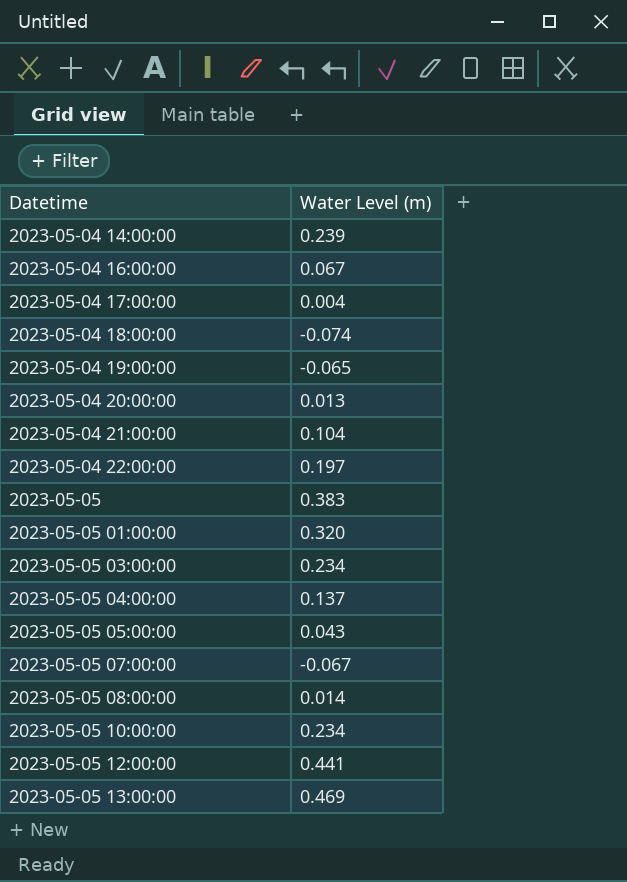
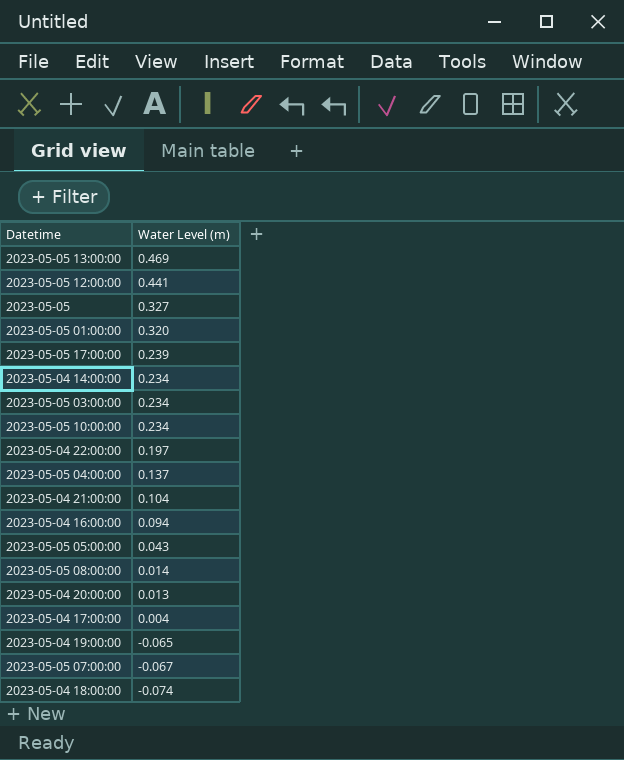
row order: Datetime ascending -> Water Level (m) descending
2023-05-05 | Water Level (m): 0.383 -> 0.327
row 2023-05-05 17:00:00: none -> 0.239
2023-05-04 14:00:00 | Water Level (m): 0.239 -> 0.234
2023-05-04 16:00:00 | Water Level (m): 0.067 -> 0.094

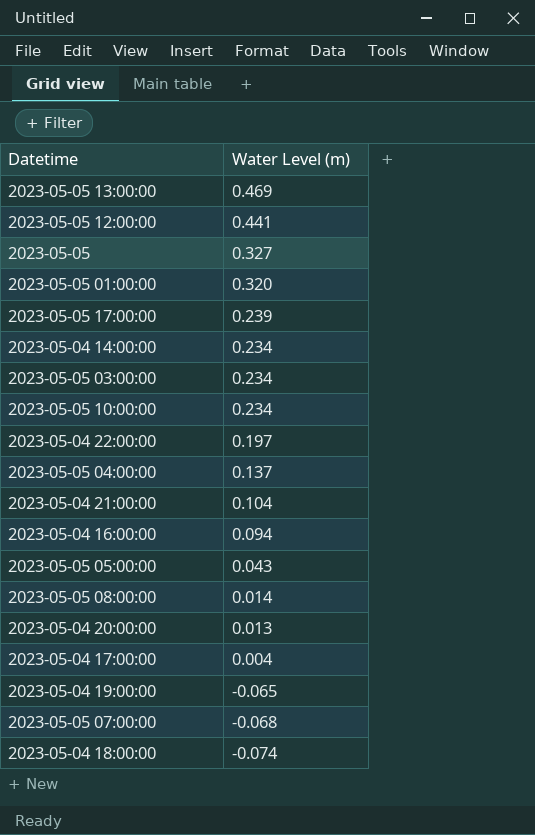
2023-05-05 07:00:00 | Water Level (m): -0.067 -> -0.068

